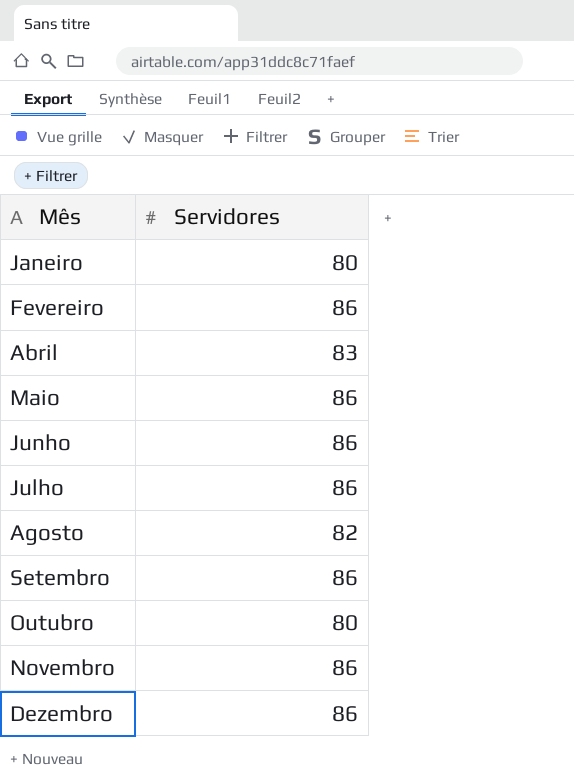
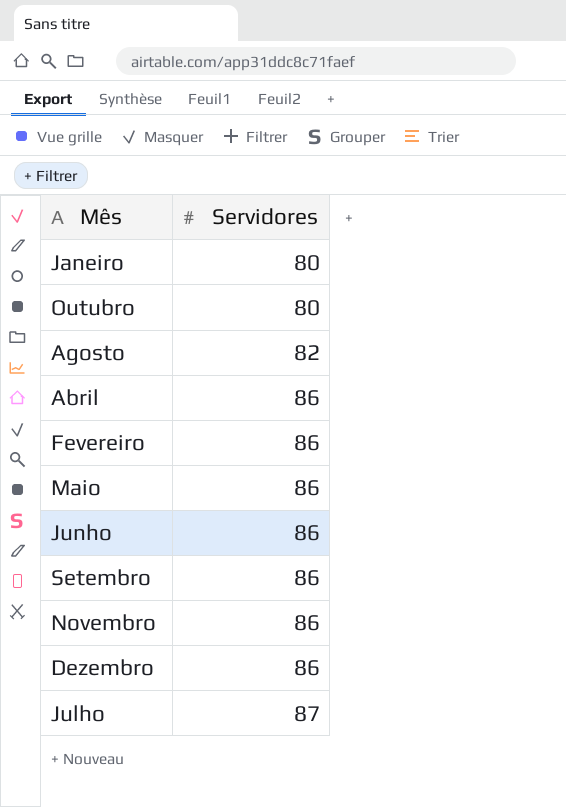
row order: Mês ascending -> Servidores ascending
Abril | Servidores: 83 -> 86
Julho | Servidores: 86 -> 87

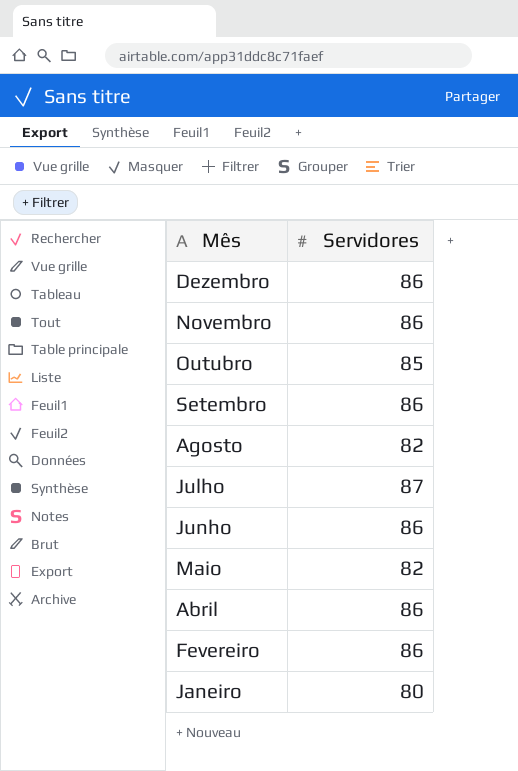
row order: Servidores ascending -> Mês descending
Outubro | Servidores: 80 -> 85
Maio | Servidores: 86 -> 82

